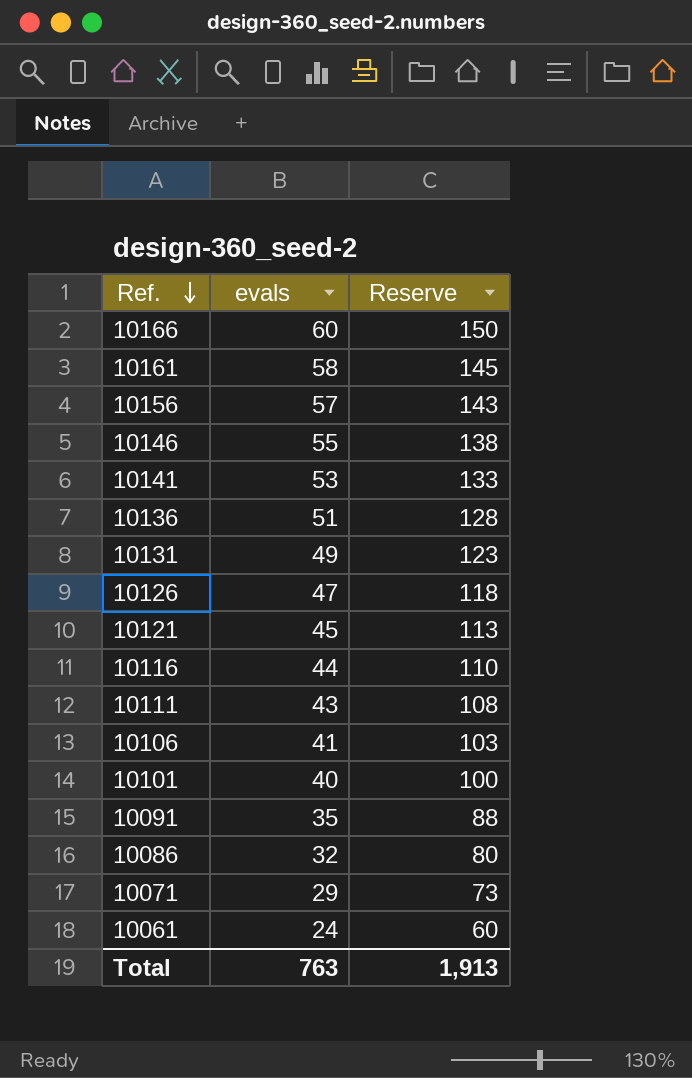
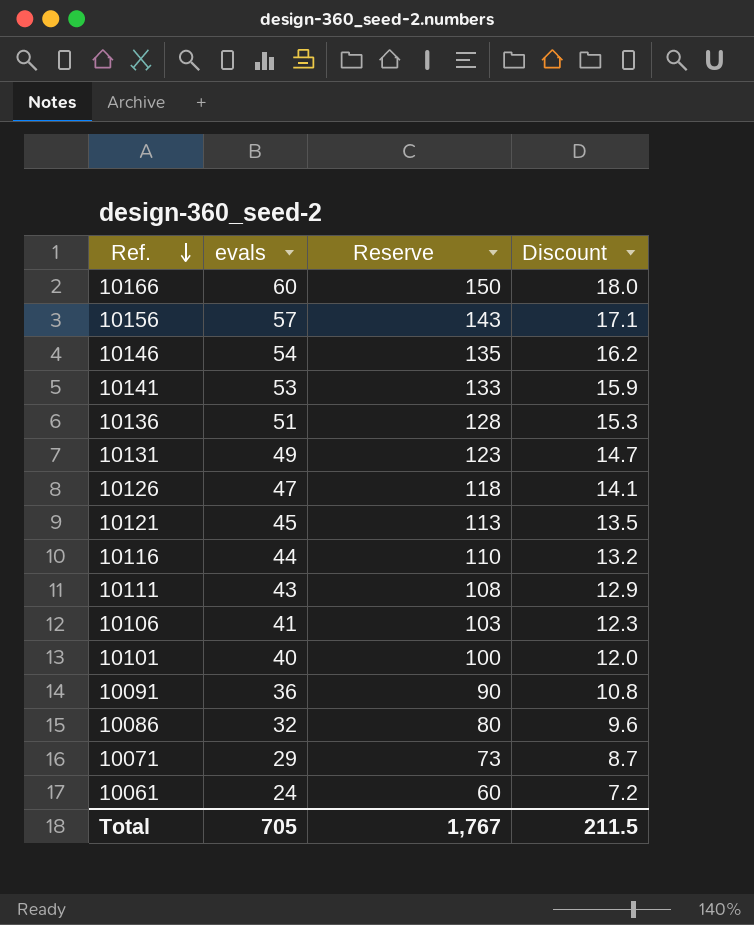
column Discount | formula: none -> [evals] * 0.3
row 10161: 58 | 145 -> none
10146 | evals: 55 -> 54
10146 | Reserve: 138 -> 135
10091 | evals: 35 -> 36
10091 | Reserve: 88 -> 90
Total | evals: 763 -> 705
Total | Reserve: 1,913 -> 1,767

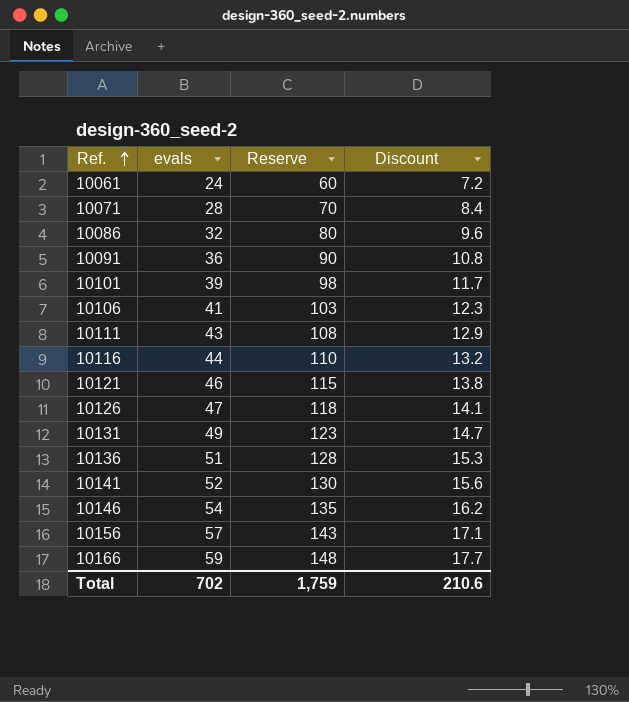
row order: Ref. descending -> Ref. ascending
10071 | evals: 29 -> 28
10071 | Reserve: 73 -> 70
10071 | Discount: 8.7 -> 8.4
10101 | evals: 40 -> 39
10101 | Reserve: 100 -> 98
10101 | Discount: 12.0 -> 11.7
10121 | evals: 45 -> 46
10121 | Reserve: 113 -> 115
10121 | Discount: 13.5 -> 13.8
10141 | evals: 53 -> 52
10141 | Reserve: 133 -> 130
10141 | Discount: 15.9 -> 15.6
10166 | evals: 60 -> 59
10166 | Reserve: 150 -> 148
10166 | Discount: 18.0 -> 17.7
Total | evals: 705 -> 702
Total | Reserve: 1,767 -> 1,759
Total | Discount: 211.5 -> 210.6

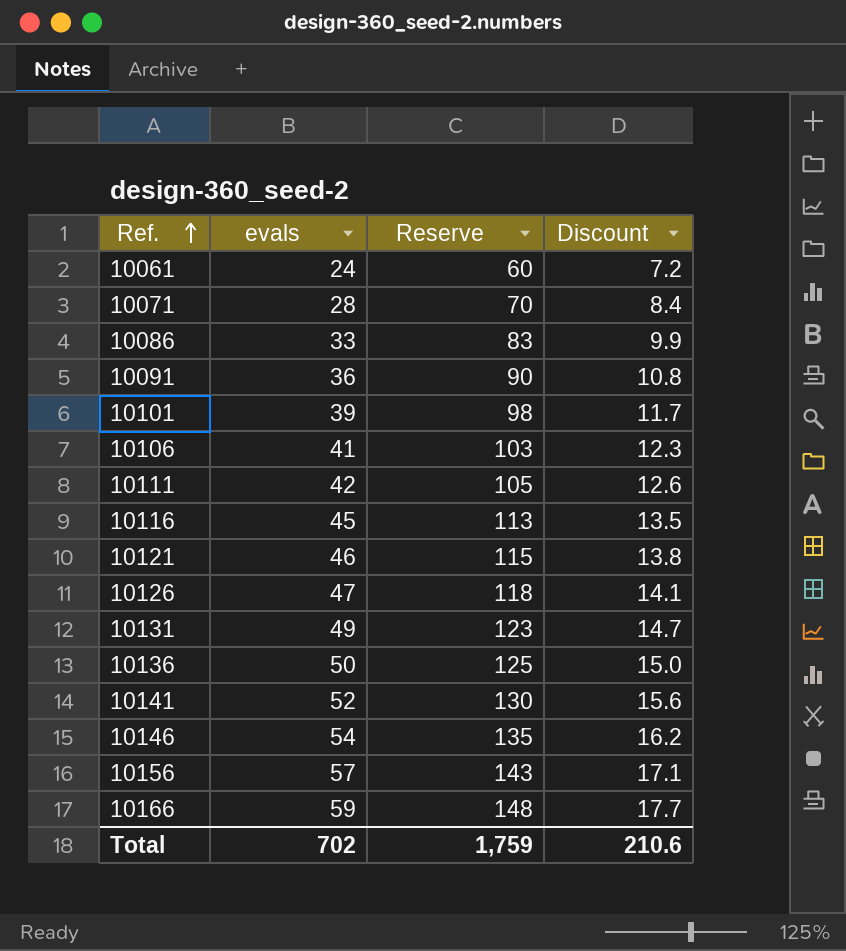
10086 | evals: 32 -> 33
10086 | Reserve: 80 -> 83
10086 | Discount: 9.6 -> 9.9
10111 | evals: 43 -> 42
10111 | Reserve: 108 -> 105
10111 | Discount: 12.9 -> 12.6
10116 | evals: 44 -> 45
10116 | Reserve: 110 -> 113
10116 | Discount: 13.2 -> 13.5
10136 | evals: 51 -> 50
10136 | Reserve: 128 -> 125
10136 | Discount: 15.3 -> 15.0

